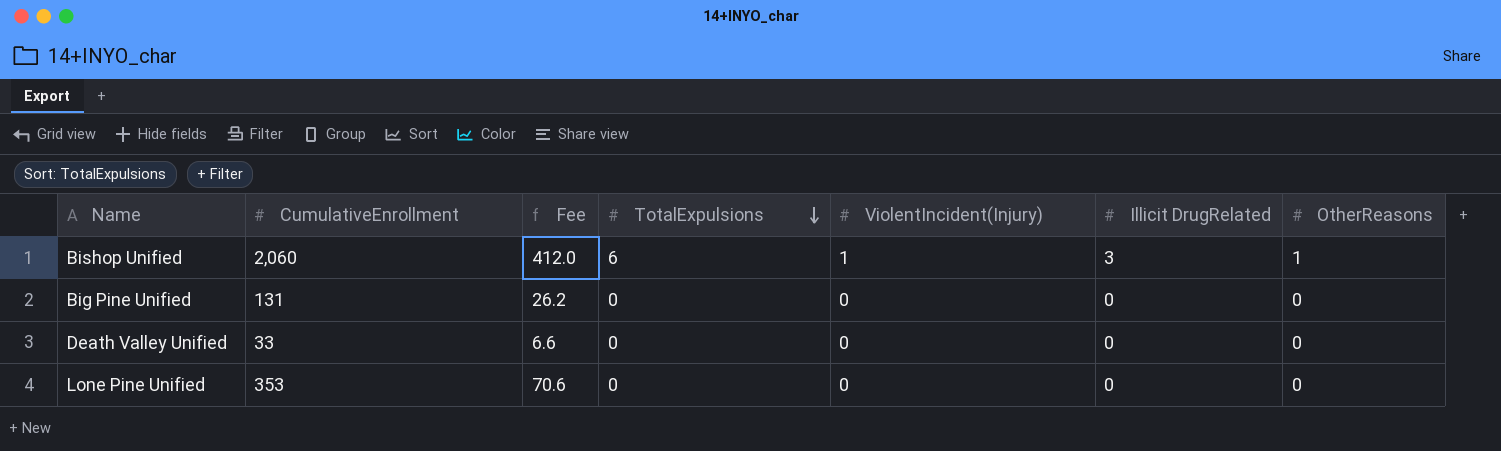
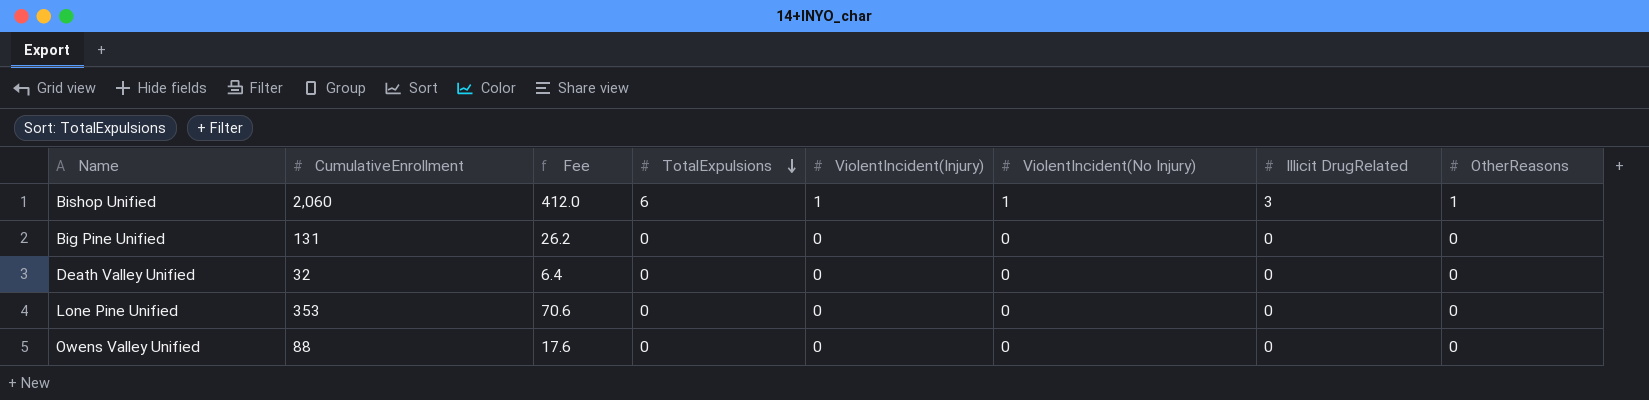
column ViolentIncident(No Injury) | position: none -> 6
Death Valley Unified | CumulativeEnrollment: 33 -> 32
Death Valley Unified | Fee: 6.6 -> 6.4
row Owens Valley Unified: none -> 88 | 17.6 | 0 | 0 | 0 | 0 | 0

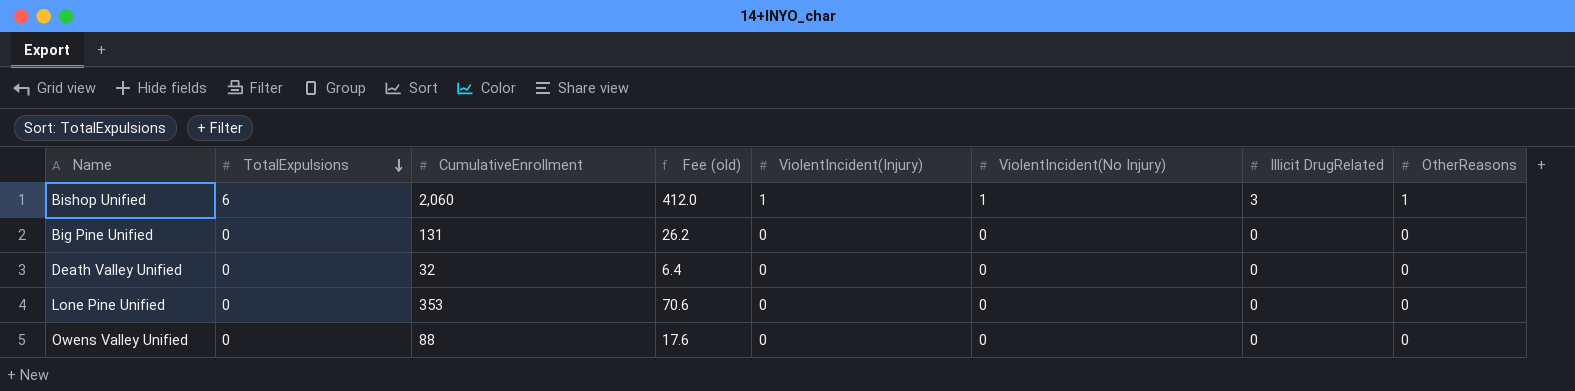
column TotalExpulsions | position: 4 -> 2
column name: Fee -> Fee (old)

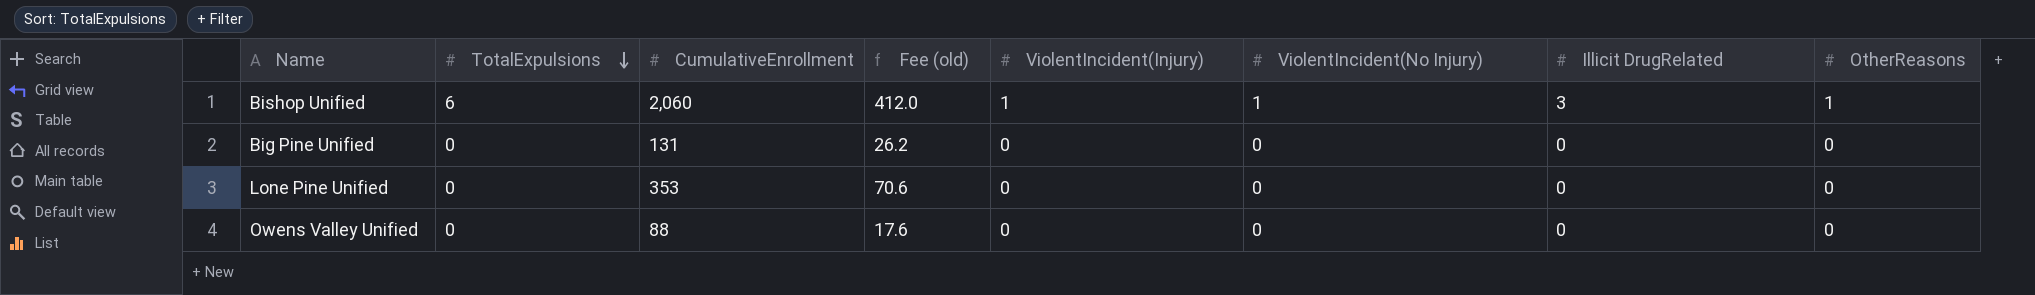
row Death Valley Unified: 0 | 32 | 6.4 | 0 | 0 | 0 | 0 -> none

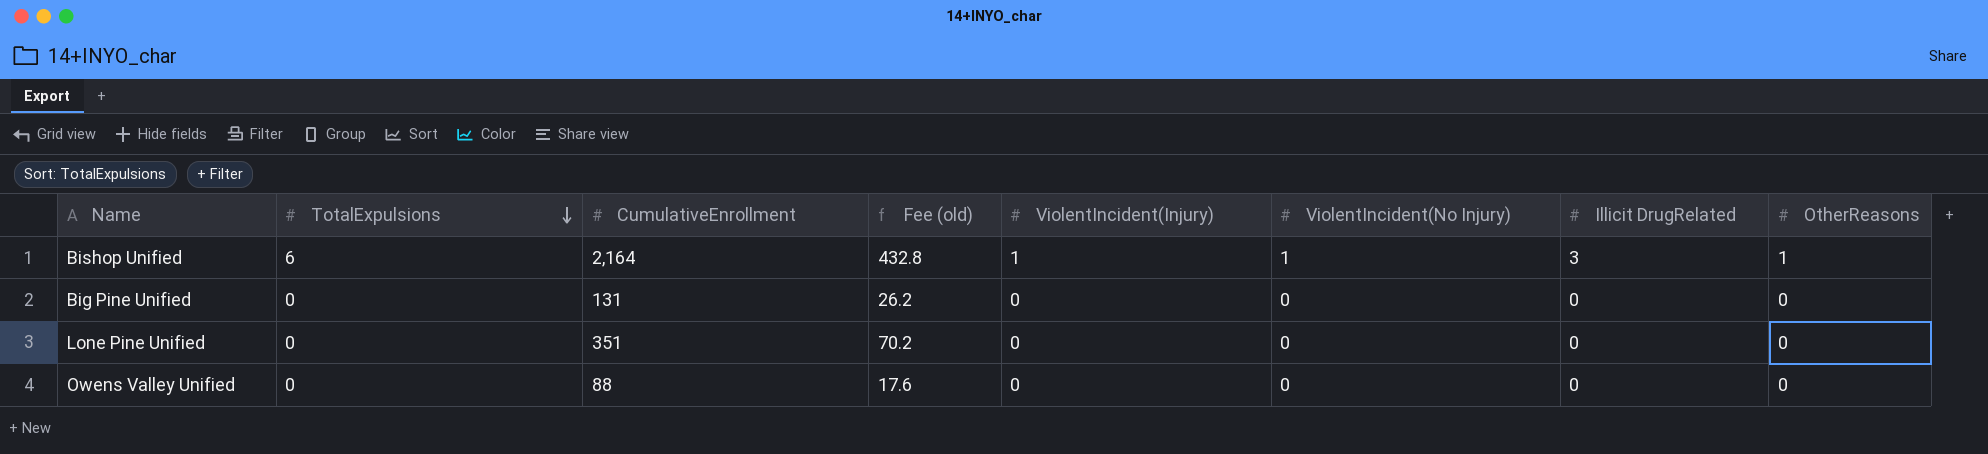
Bishop Unified | CumulativeEnrollment: 2,060 -> 2,164
Bishop Unified | Fee (old): 412.0 -> 432.8
Lone Pine Unified | CumulativeEnrollment: 353 -> 351
Lone Pine Unified | Fee (old): 70.6 -> 70.2

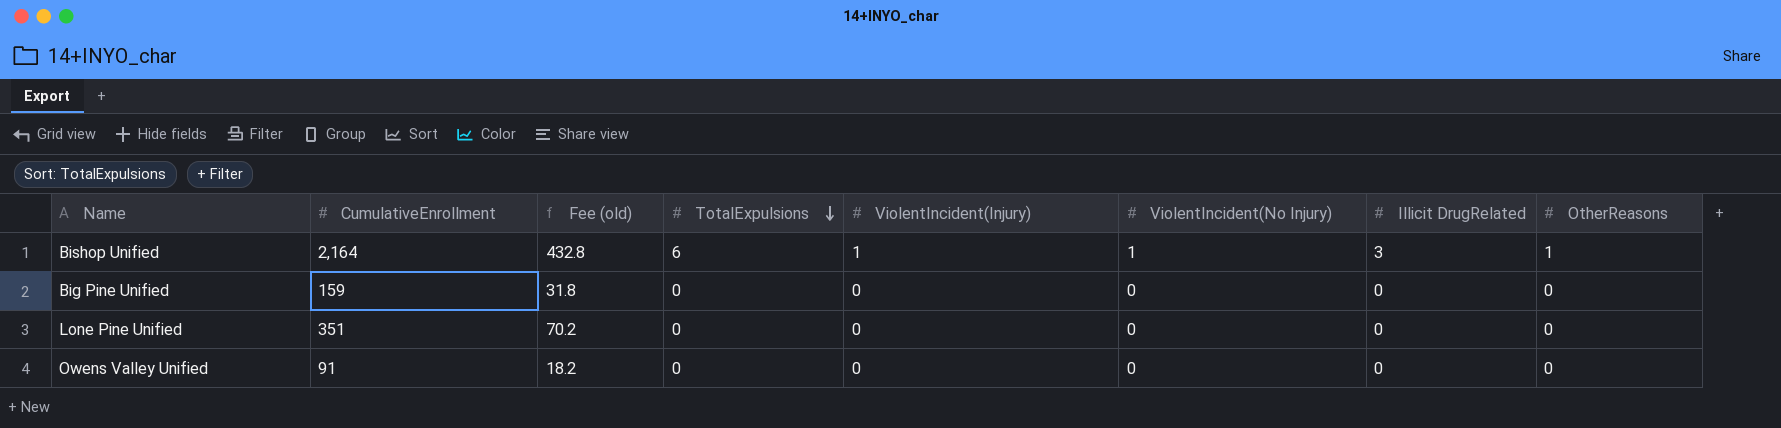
column TotalExpulsions | position: 2 -> 4
Big Pine Unified | CumulativeEnrollment: 131 -> 159
Big Pine Unified | Fee (old): 26.2 -> 31.8
Owens Valley Unified | CumulativeEnrollment: 88 -> 91
Owens Valley Unified | Fee (old): 17.6 -> 18.2

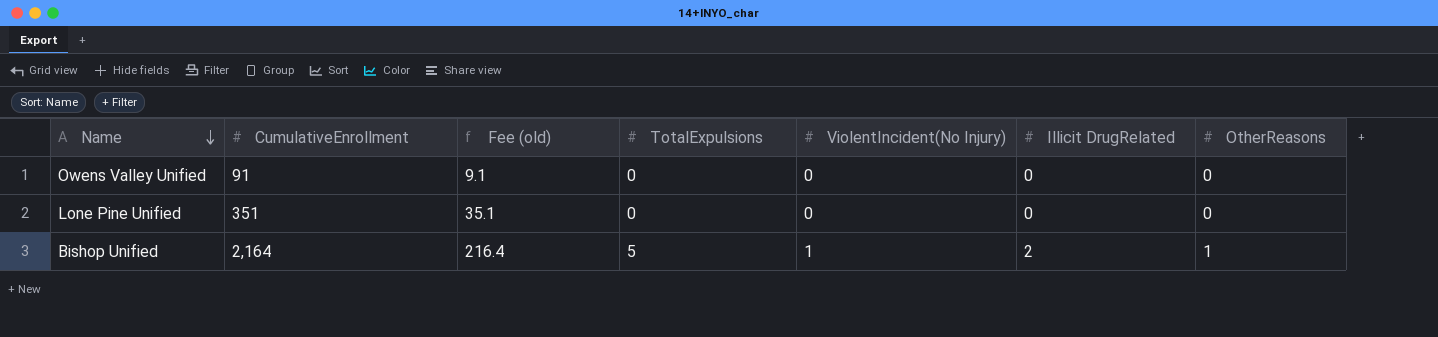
row order: TotalExpulsions descending -> Name descending
column ViolentIncident(Injury) | position: 5 -> none
column Fee (old) | formula: [CumulativeEnrollment] * 0.2 -> [CumulativeEnrollment] * 0.1
row Big Pine Unified: 159 | 31.8 | 0 | 0 | 0 | 0 | 0 -> none
Bishop Unified | TotalExpulsions: 6 -> 5
Bishop Unified | Illicit DrugRelated: 3 -> 2

